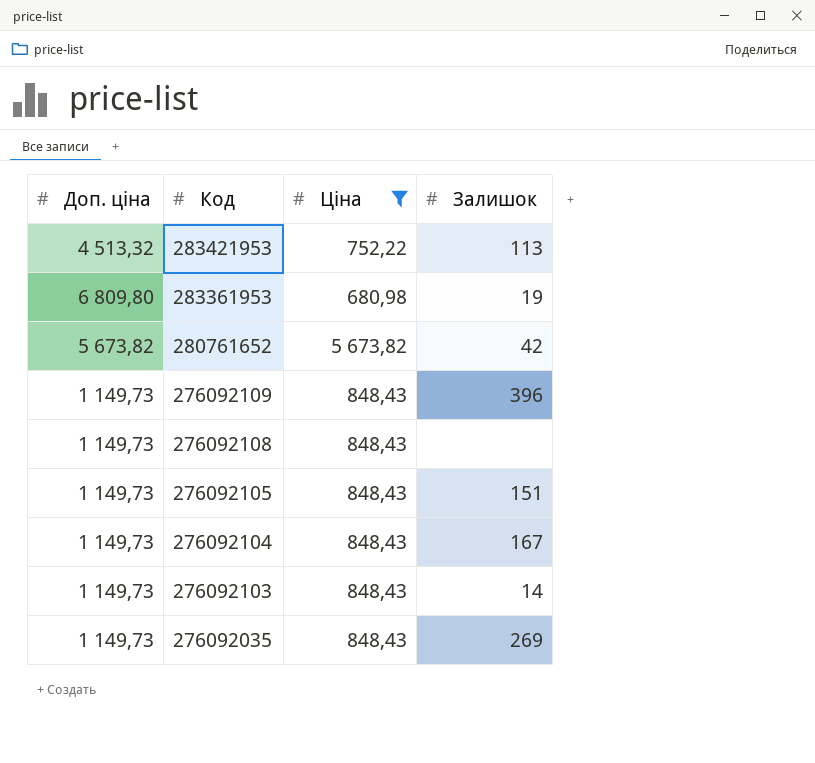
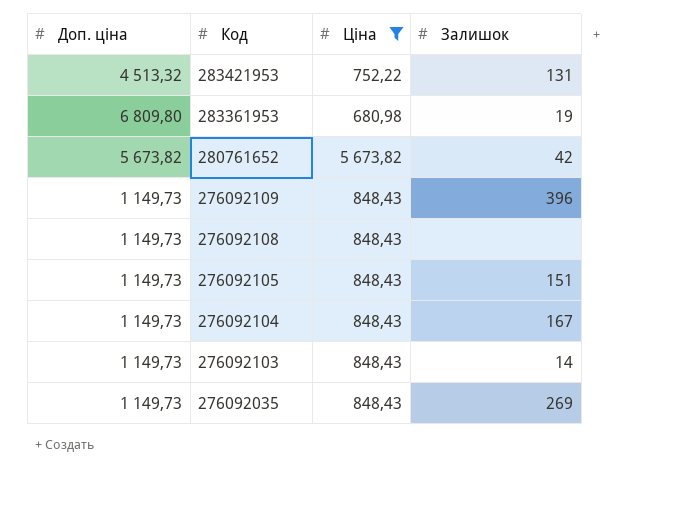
283421953 | Залишок: 113 -> 131

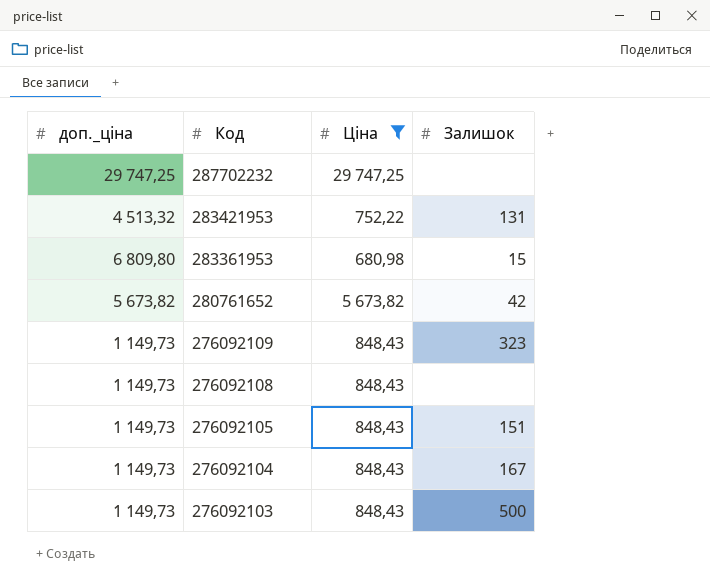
column name: Доп. ціна -> доп._ціна
row 276092035: 1 149,73 | 848,43 | 269 -> none
row 287702232: none -> 29 747,25 | 29 747,25 | none
283361953 | Залишок: 19 -> 15
276092109 | Залишок: 396 -> 323
276092103 | Залишок: 14 -> 500

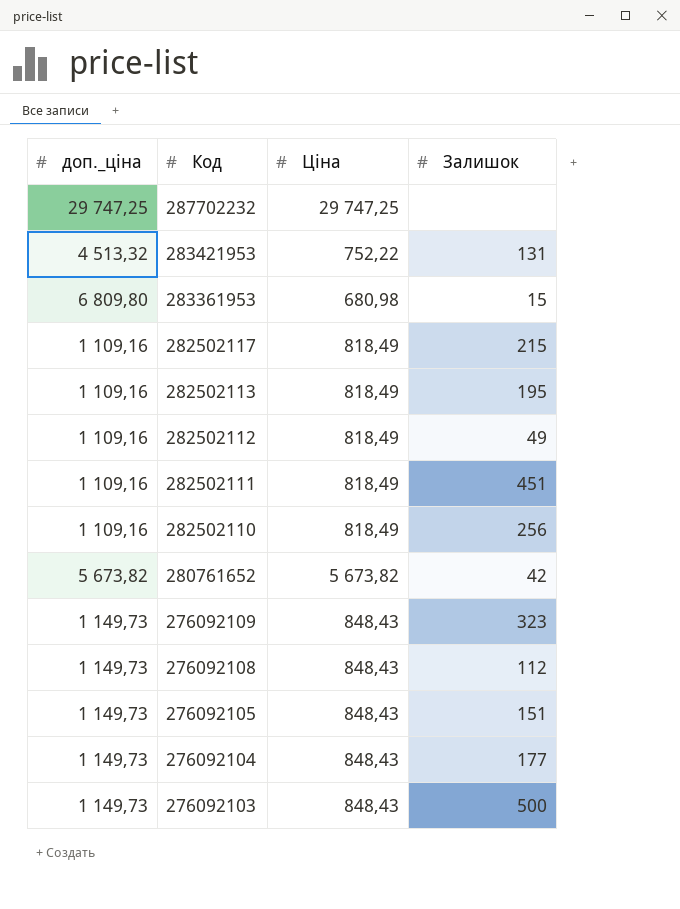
filter: Ціна != 818,49 -> none
276092108 | Залишок: none -> 112
276092104 | Залишок: 167 -> 177

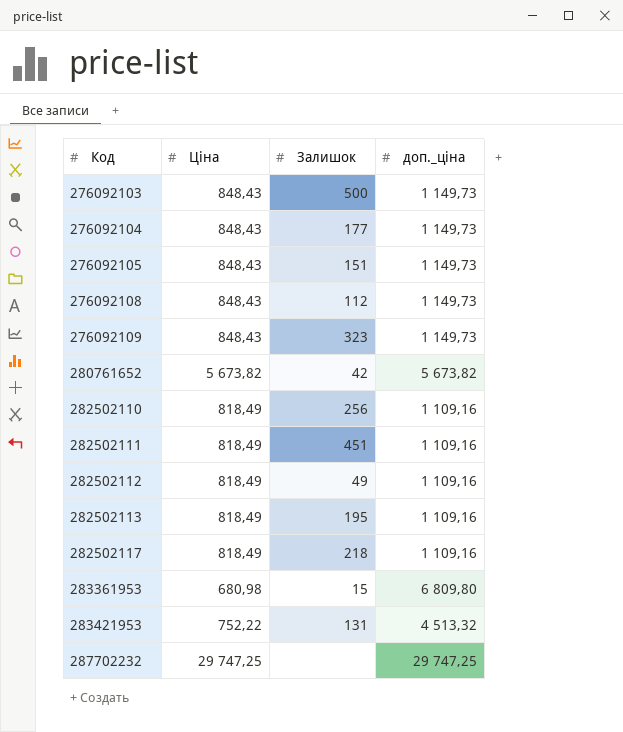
row order: Код descending -> Код ascending
column доп._ціна | position: 1 -> 4
282502117 | Залишок: 215 -> 218

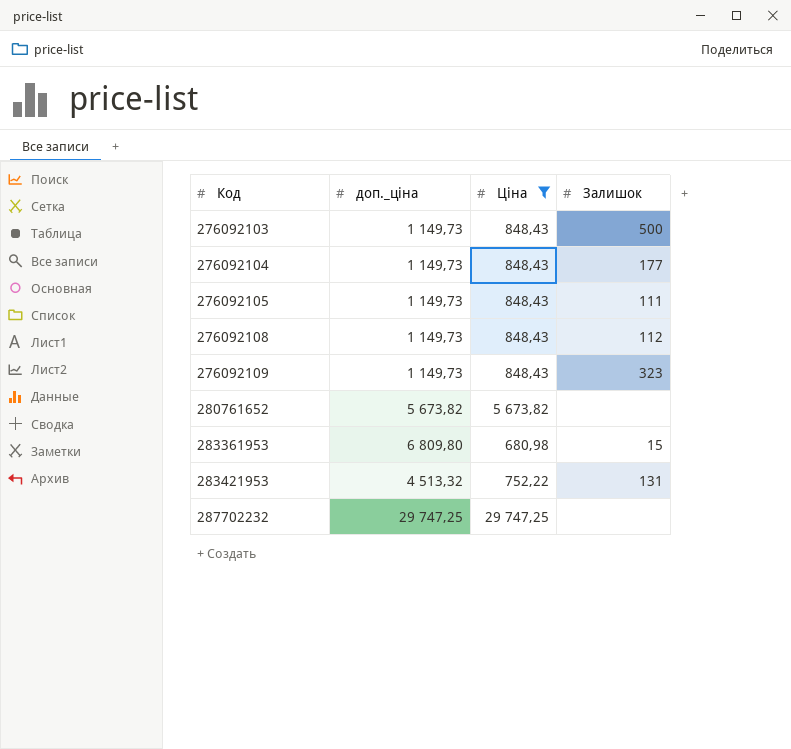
filter: none -> Ціна != 818,49
column доп._ціна | position: 4 -> 2
276092105 | Залишок: 151 -> 111
280761652 | Залишок: 42 -> none

